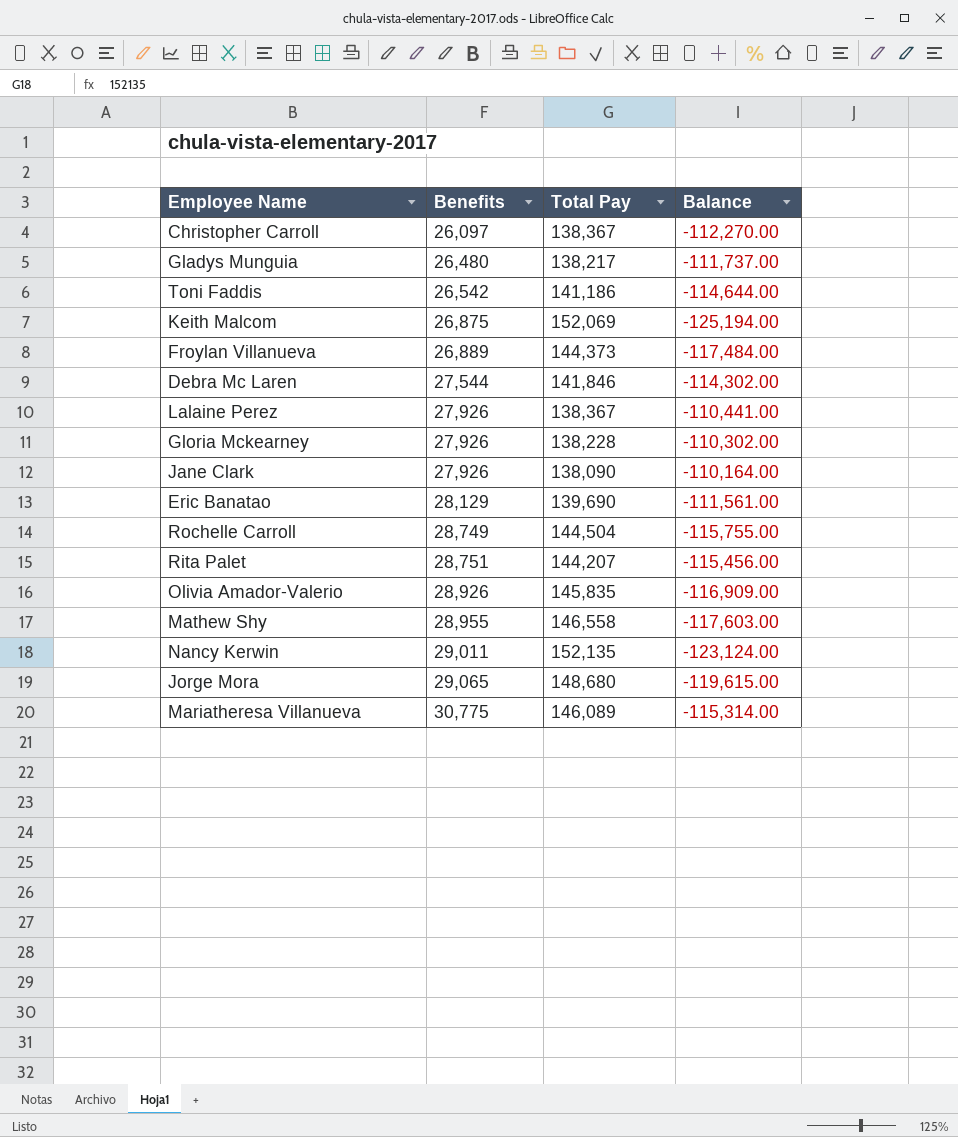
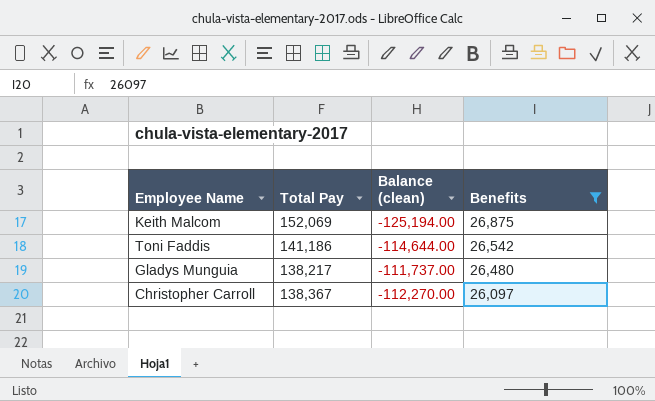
filter: none -> Benefits <= 26,875
row order: Benefits ascending -> Benefits descending
column name: Balance -> Balance (clean)
column Benefits | position: 2 -> 4

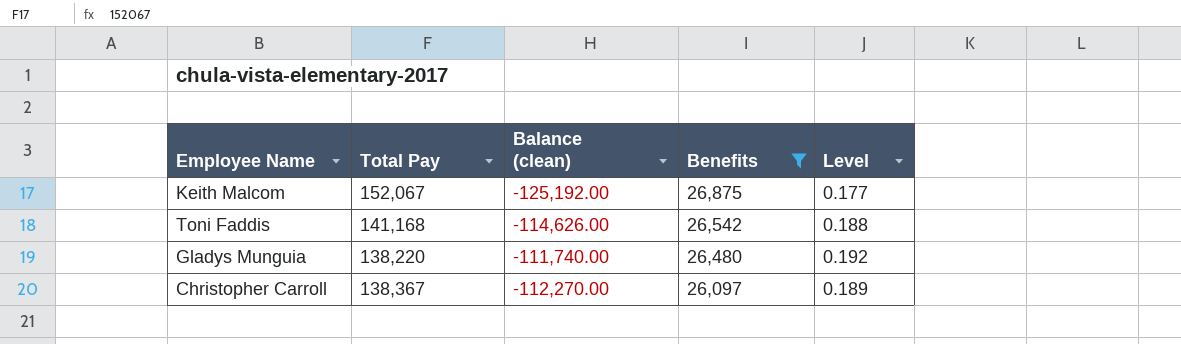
column Level | formula: none -> [Benefits] / [Total Pay]
Keith Malcom | Total Pay: 152,069 -> 152,067
Keith Malcom | Balance (clean): -125,194.00 -> -125,192.00
Toni Faddis | Total Pay: 141,186 -> 141,168
Toni Faddis | Balance (clean): -114,644.00 -> -114,626.00
Gladys Munguia | Total Pay: 138,217 -> 138,220
Gladys Munguia | Balance (clean): -111,737.00 -> -111,740.00

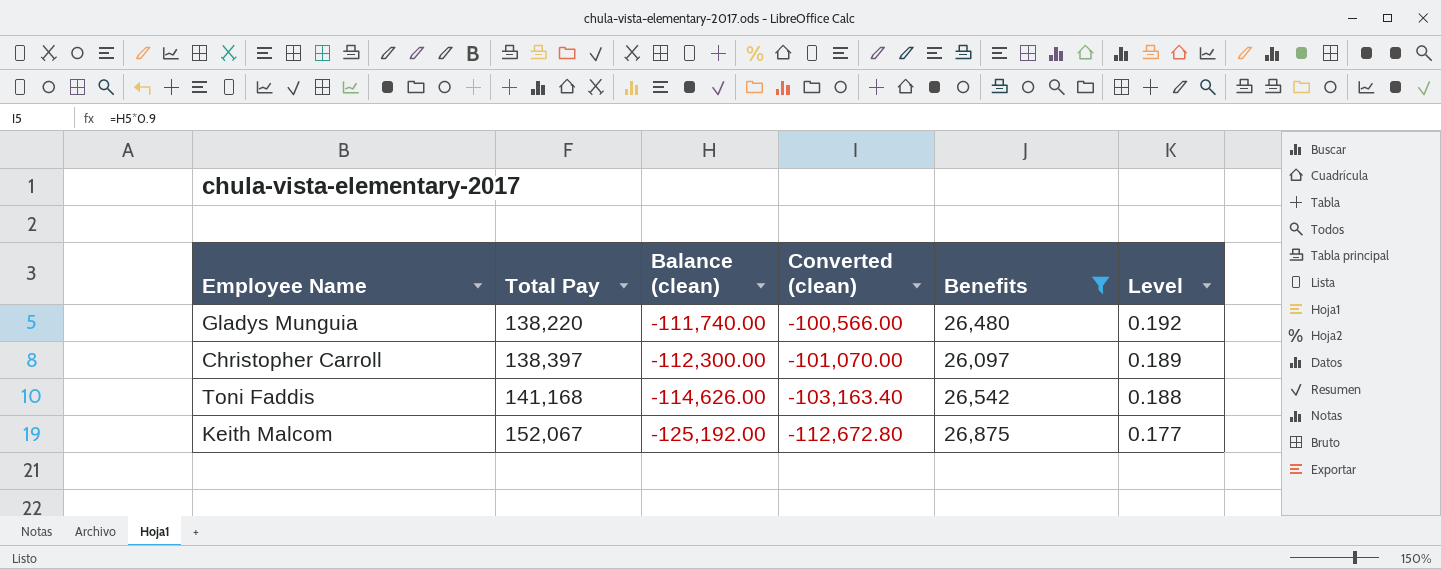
row order: Benefits descending -> Total Pay ascending
column Converted (clean) | formula: none -> [Balance (clean)] * 0.9
Christopher Carroll | Total Pay: 138,367 -> 138,397
Christopher Carroll | Balance (clean): -112,270.00 -> -112,300.00

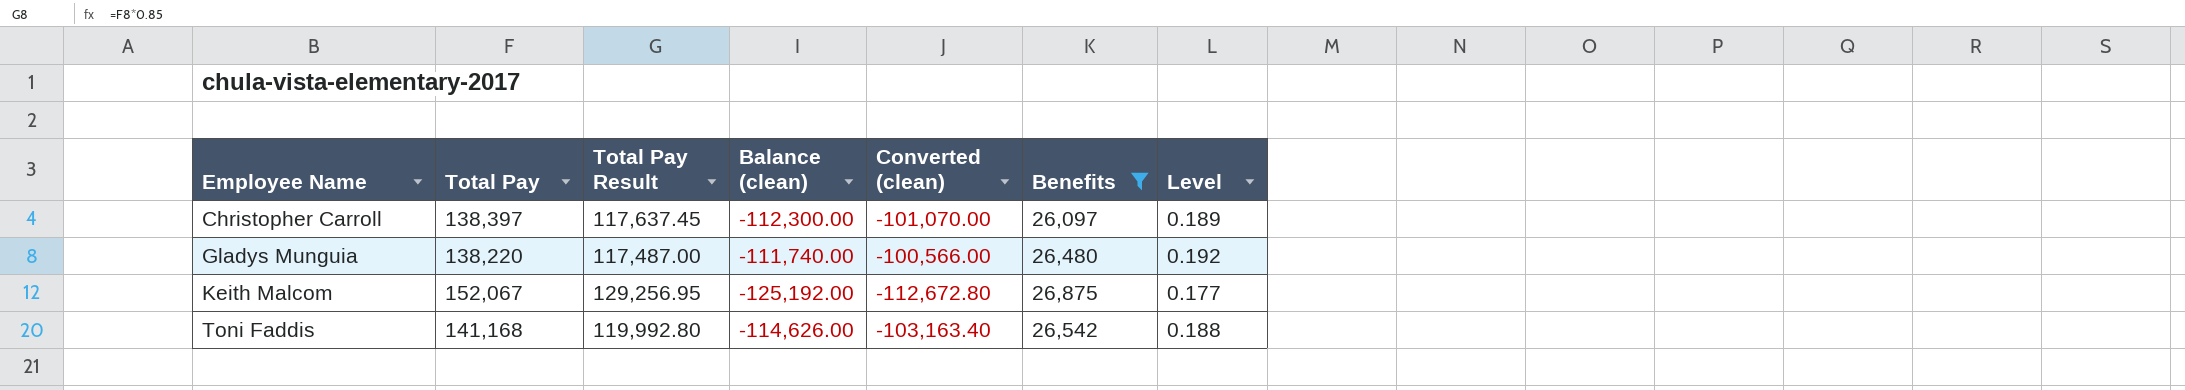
row order: Total Pay ascending -> Employee Name ascending
column Total Pay Result | formula: none -> [Total Pay] * 0.85

